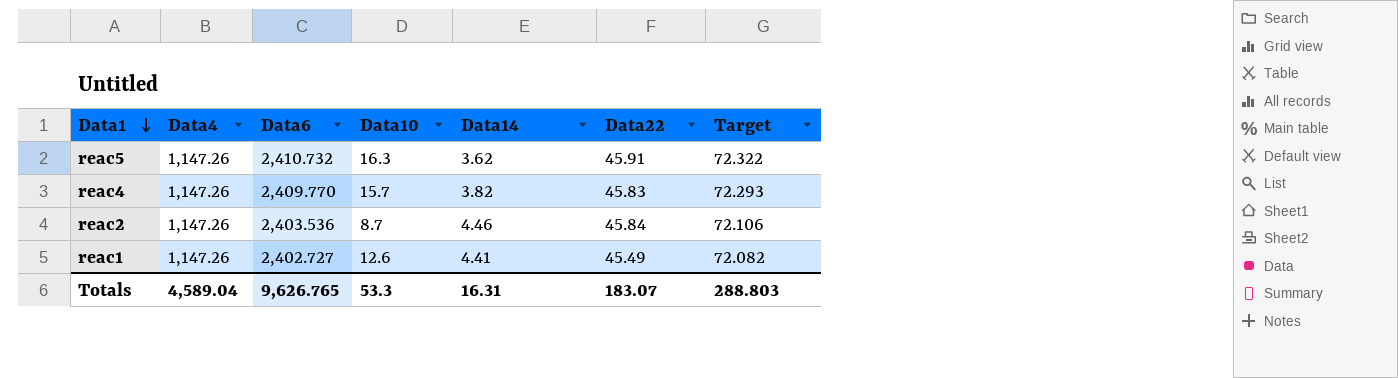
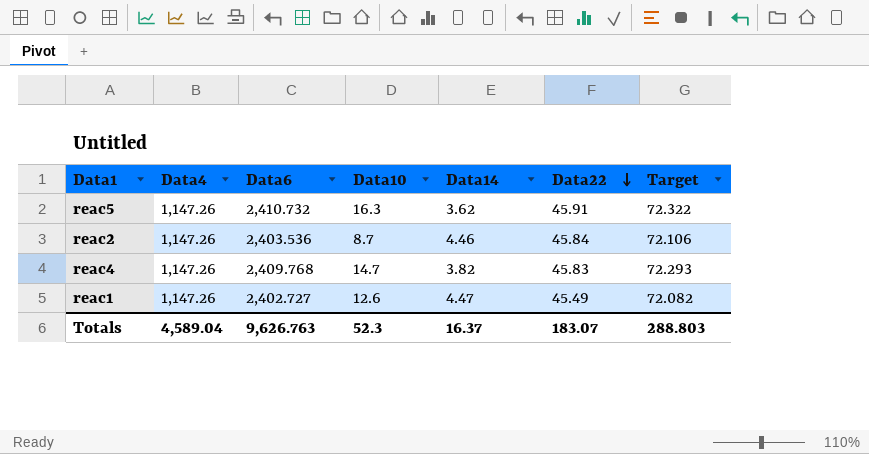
row order: Data1 descending -> Data22 descending
reac4 | Data6: 2,409.770 -> 2,409.768
reac4 | Data10: 15.7 -> 14.7
reac1 | Data14: 4.41 -> 4.47
Totals | Data6: 9,626.765 -> 9,626.763
Totals | Data10: 53.3 -> 52.3
Totals | Data14: 16.31 -> 16.37

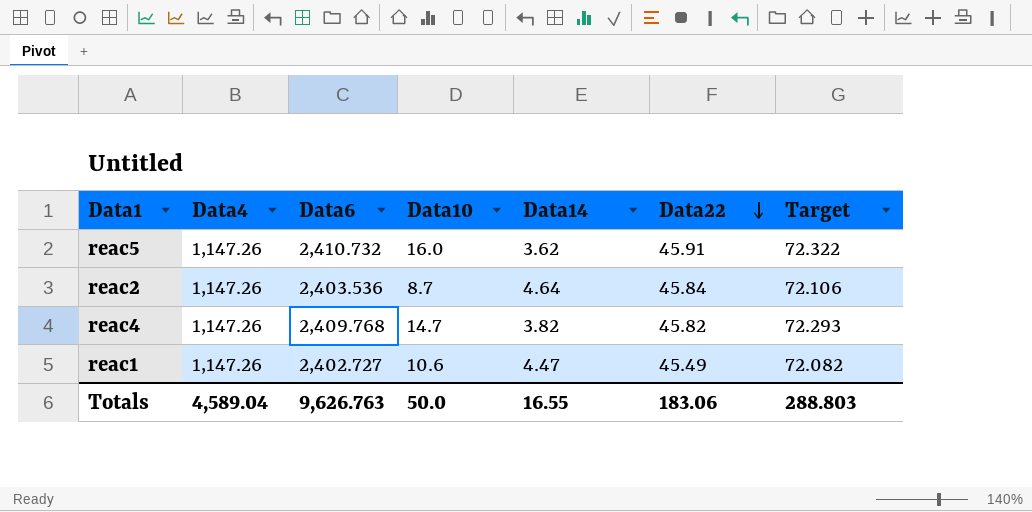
reac5 | Data10: 16.3 -> 16.0
reac2 | Data14: 4.46 -> 4.64
reac4 | Data22: 45.83 -> 45.82
reac1 | Data10: 12.6 -> 10.6
Totals | Data10: 52.3 -> 50.0
Totals | Data14: 16.37 -> 16.55
Totals | Data22: 183.07 -> 183.06

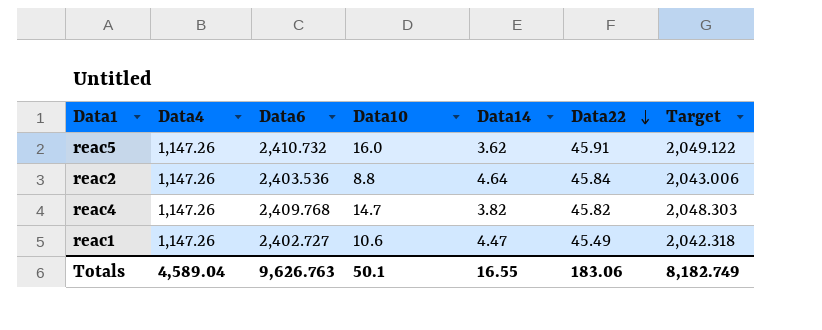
column Target | formula: [Data6] * 0.03 -> [Data6] * 0.85
reac2 | Data10: 8.7 -> 8.8
Totals | Data10: 50.0 -> 50.1
Totals | Target: 288.803 -> 8,182.749

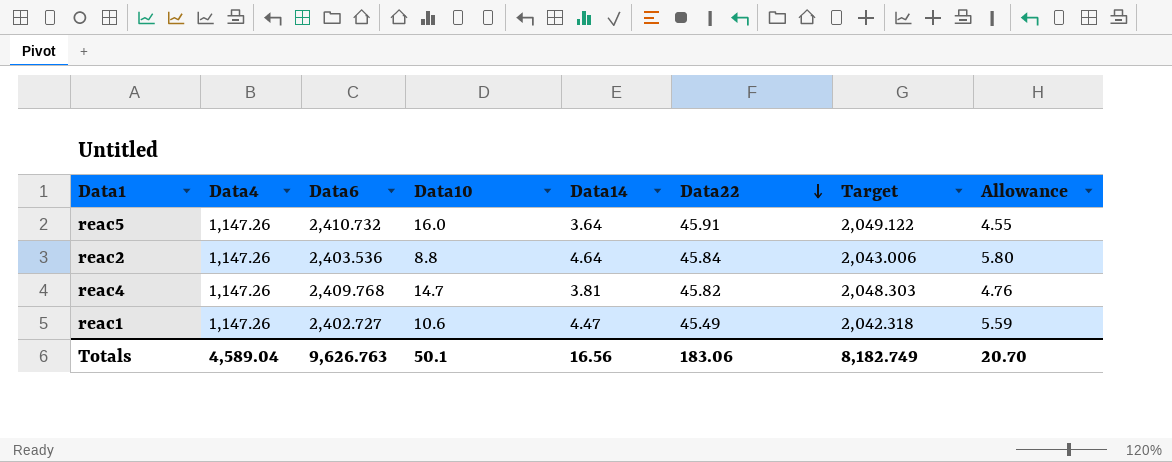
column Allowance | formula: none -> [Data14] * 1.25
reac5 | Data14: 3.62 -> 3.64
reac4 | Data14: 3.82 -> 3.81
Totals | Data14: 16.55 -> 16.56

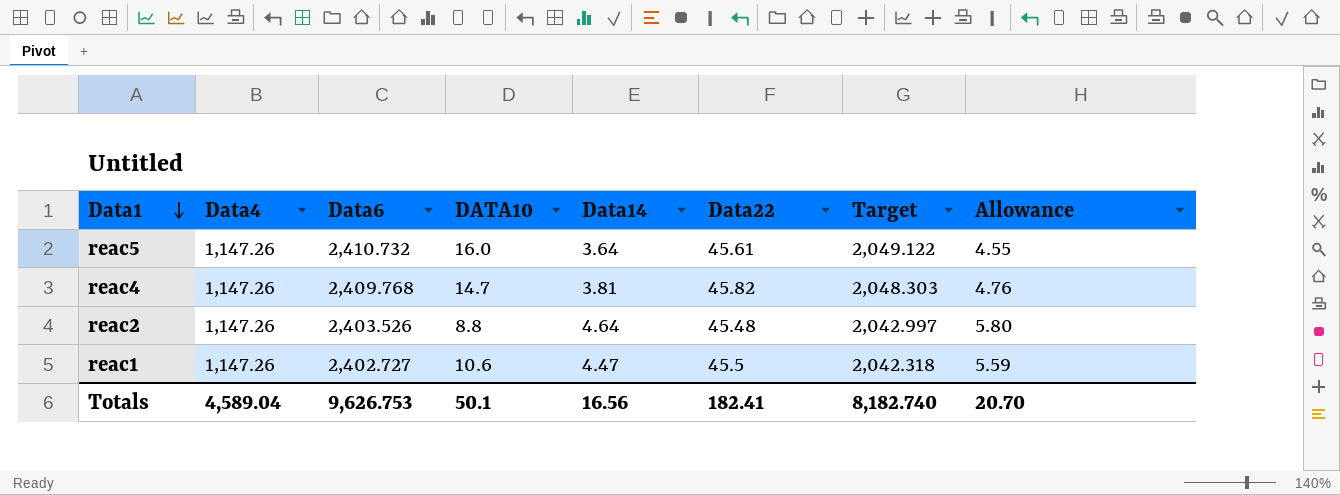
row order: Data22 descending -> Data1 descending
column name: Data10 -> DATA10
reac5 | Data22: 45.91 -> 45.61
reac2 | Data6: 2,403.536 -> 2,403.526
reac2 | Data22: 45.84 -> 45.48
reac2 | Target: 2,043.006 -> 2,042.997
reac1 | Data22: 45.49 -> 45.5
Totals | Data6: 9,626.763 -> 9,626.753
Totals | Data22: 183.06 -> 182.41
Totals | Target: 8,182.749 -> 8,182.740

